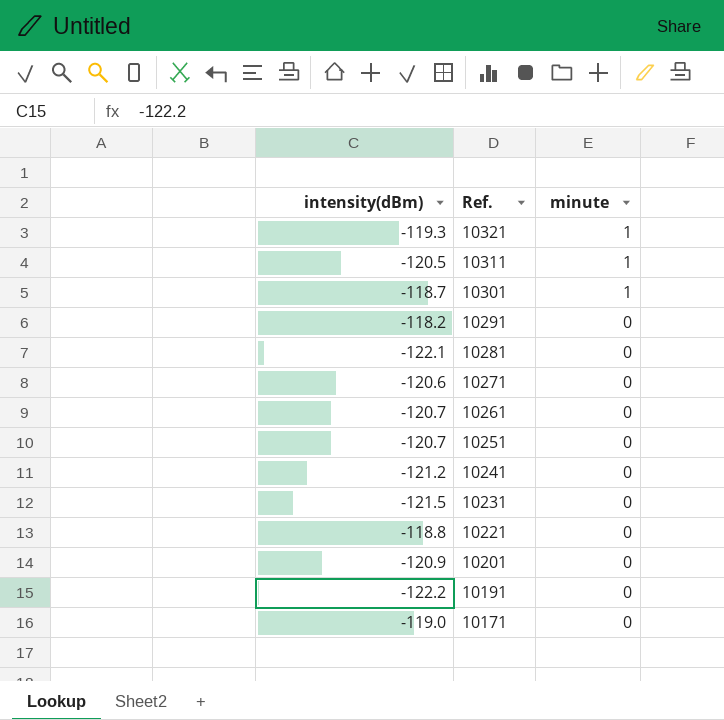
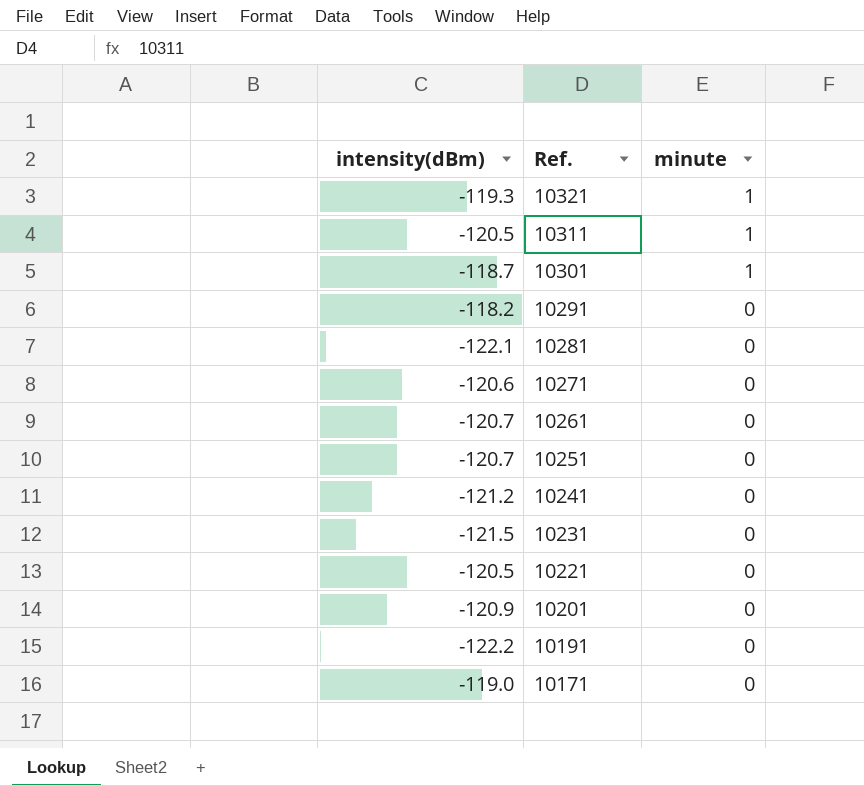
10221 | intensity(dBm): -118.8 -> -120.5

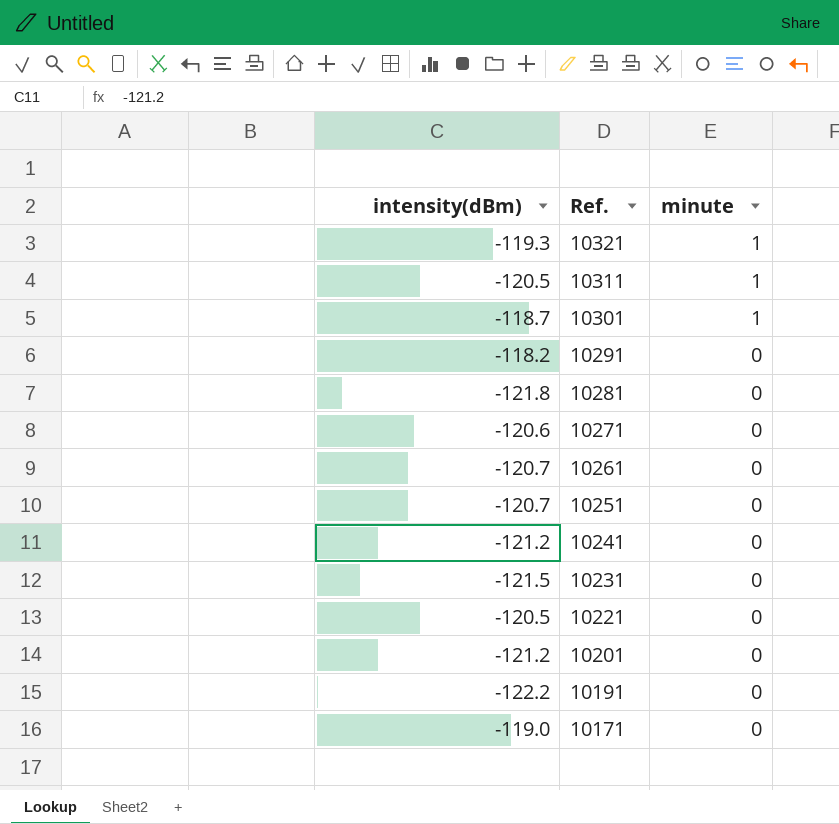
10281 | intensity(dBm): -122.1 -> -121.8
10201 | intensity(dBm): -120.9 -> -121.2

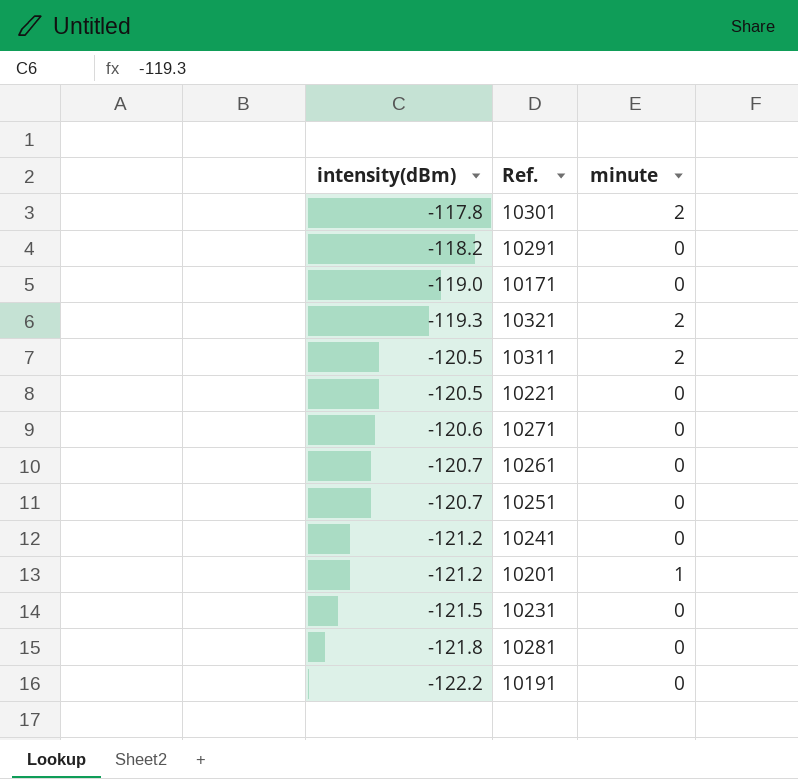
row order: Ref. descending -> intensity(dBm) descending
10301 | intensity(dBm): -118.7 -> -117.8
10301 | minute: 1 -> 2
10321 | minute: 1 -> 2
10311 | minute: 1 -> 2
10201 | minute: 0 -> 1

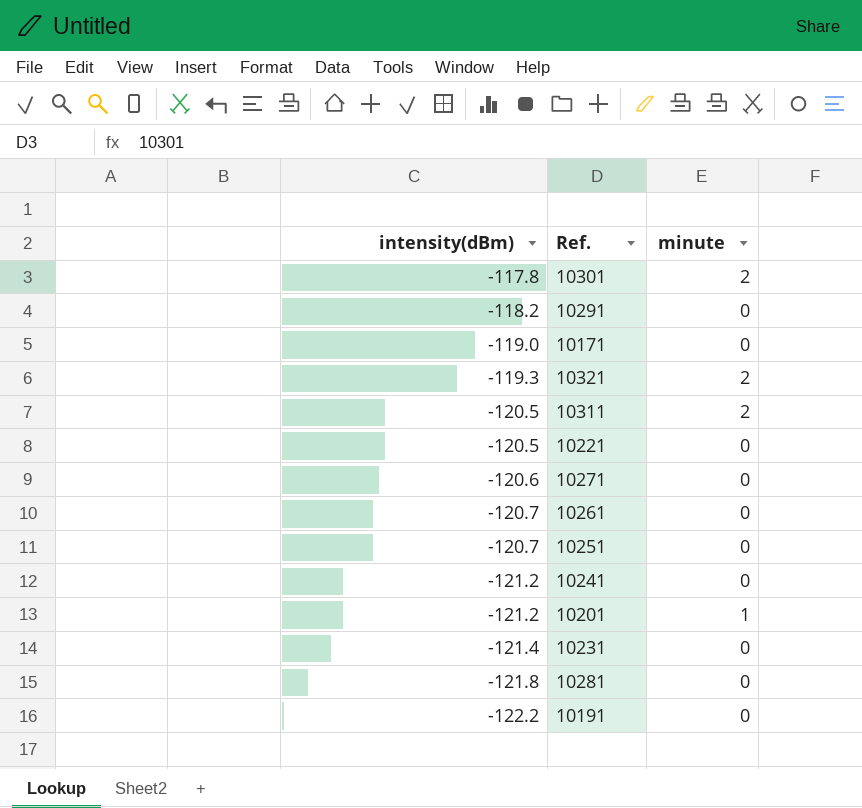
10231 | intensity(dBm): -121.5 -> -121.4

